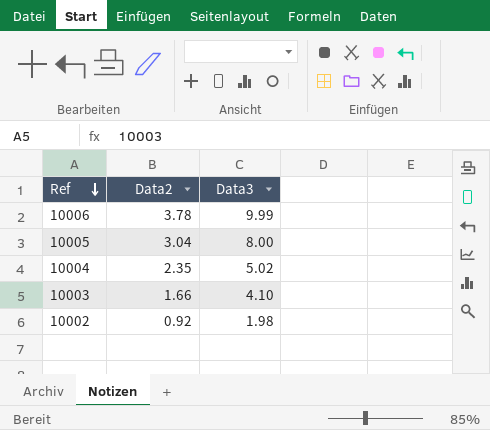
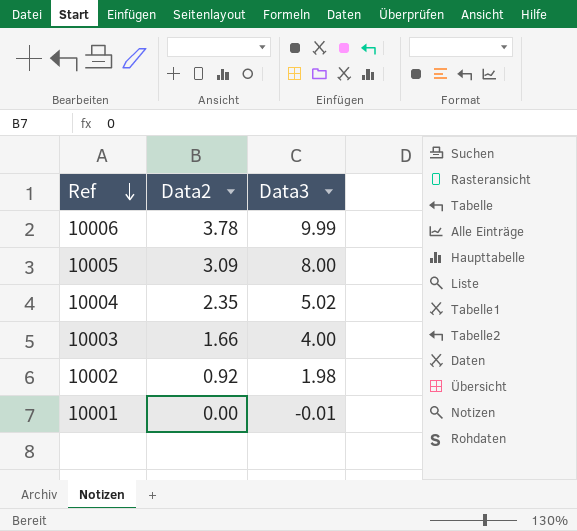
10005 | Data2: 3.04 -> 3.09
10003 | Data3: 4.10 -> 4.00
row 10001: none -> 0.00 | -0.01

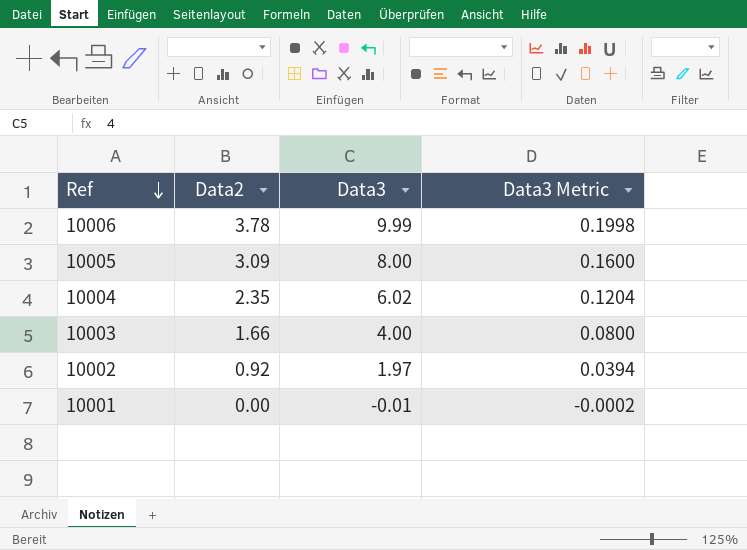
column Data3 Metric | formula: none -> [Data3] * 0.02
10004 | Data3: 5.02 -> 6.02
10002 | Data3: 1.98 -> 1.97

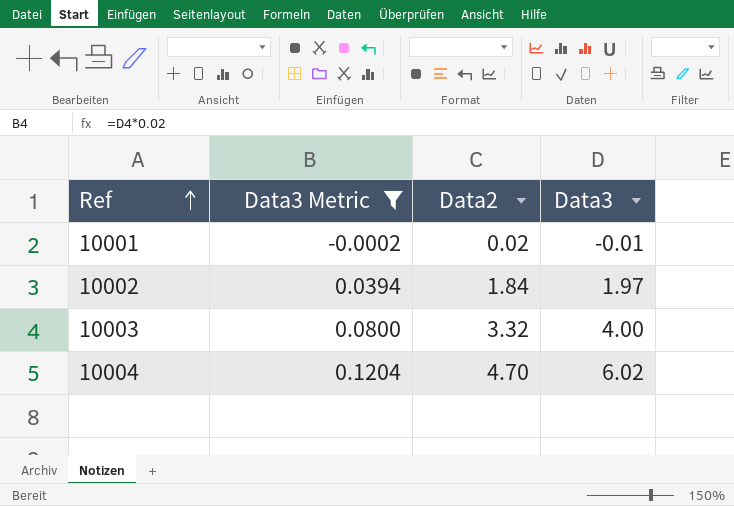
filter: none -> Data3 Metric <= 0.1204
row order: Ref descending -> Ref ascending
column Data3 Metric | position: 4 -> 2
10001 | Data2: 0.00 -> 0.02
10002 | Data2: 0.92 -> 1.84
10003 | Data2: 1.66 -> 3.32
10004 | Data2: 2.35 -> 4.70

